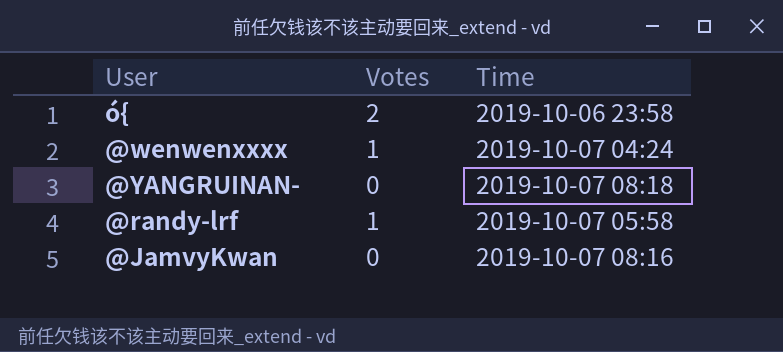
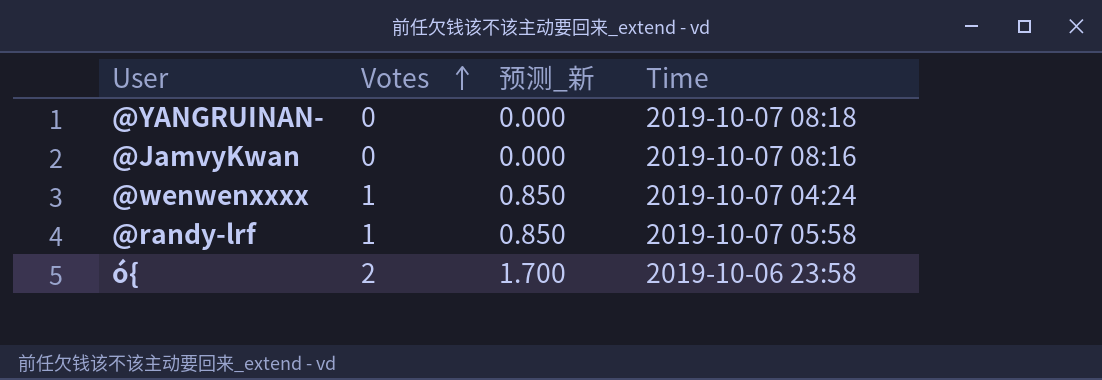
row order: none -> Votes ascending
column 预测_新 | formula: none -> [Votes] * 0.85

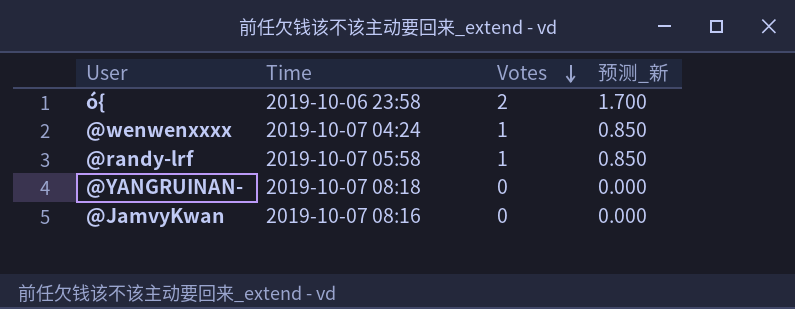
row order: Votes ascending -> Votes descending
column Time | position: 4 -> 2

